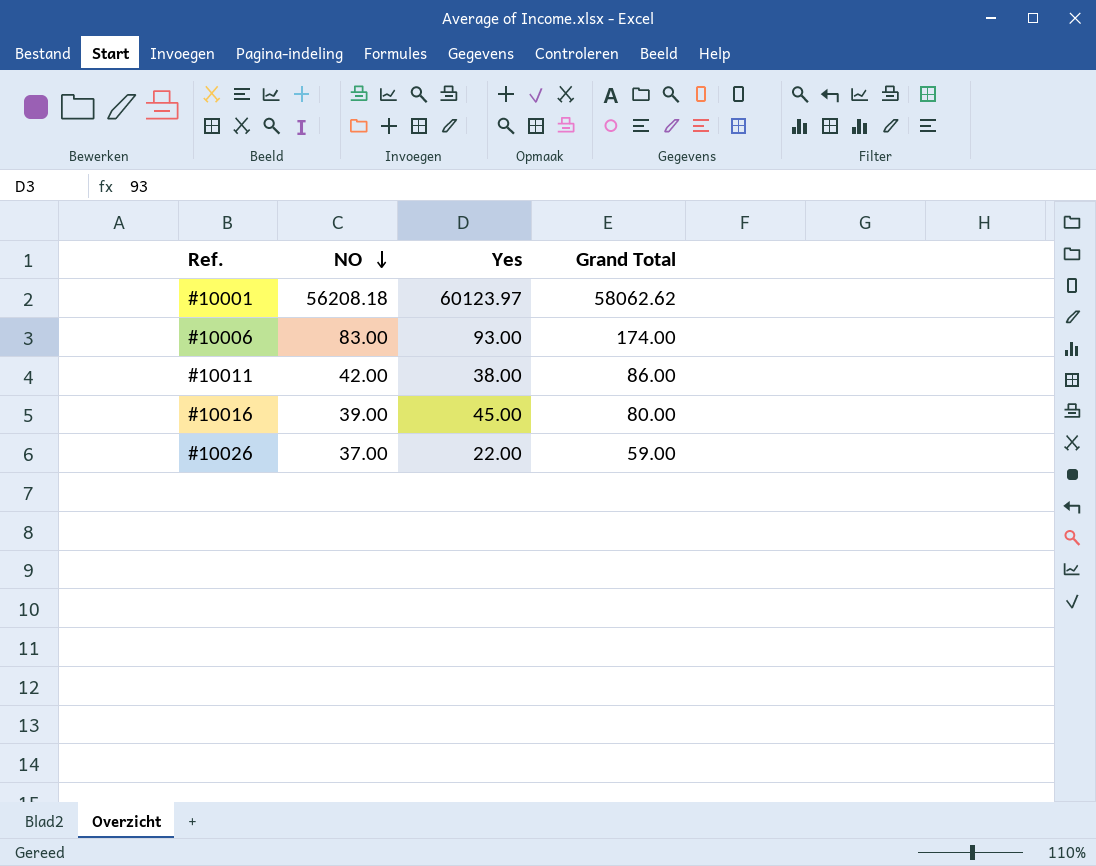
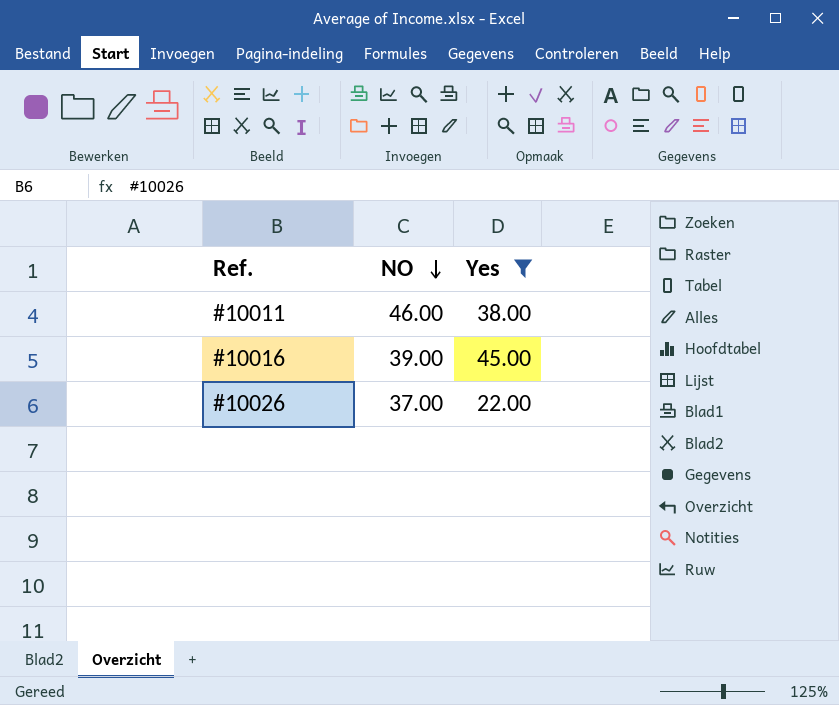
filter: none -> Yes <= 45.00
column Grand Total | position: 4 -> none
#10011 | NO: 42.00 -> 46.00

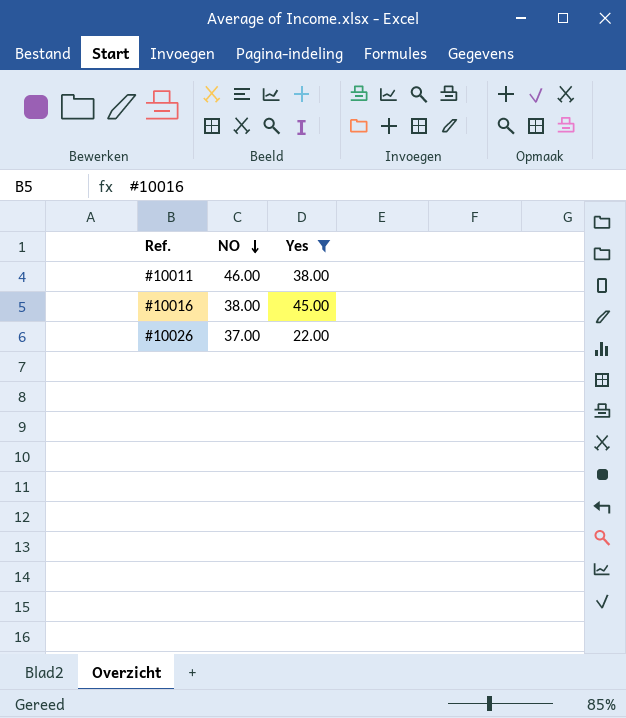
#10016 | NO: 39.00 -> 38.00

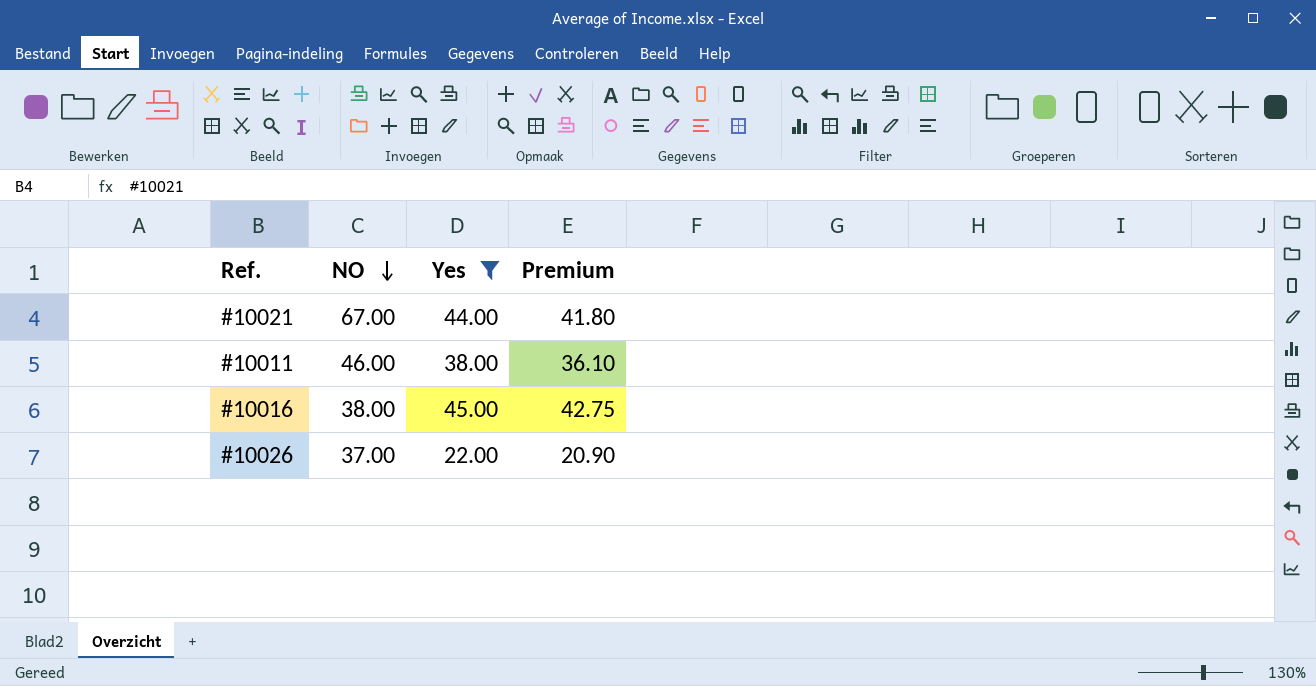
column Premium | formula: none -> [Yes] * 0.95
row #10021: none -> 67.00 | 44.00 | 41.80

